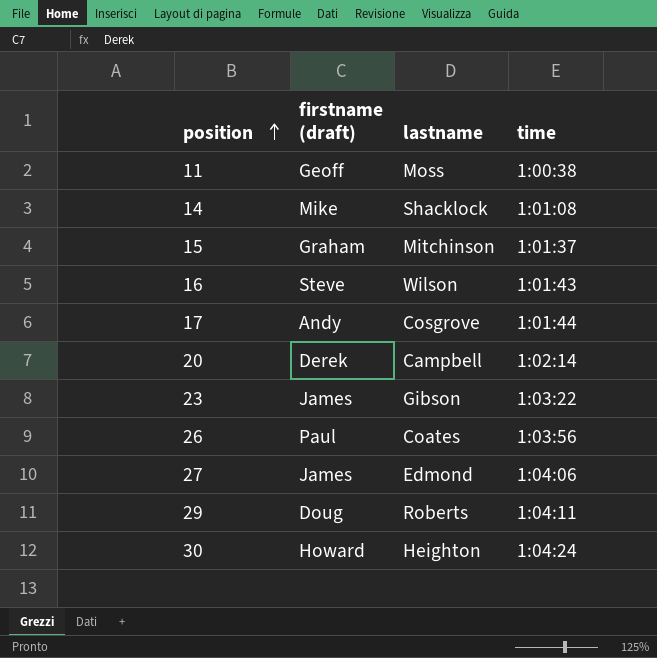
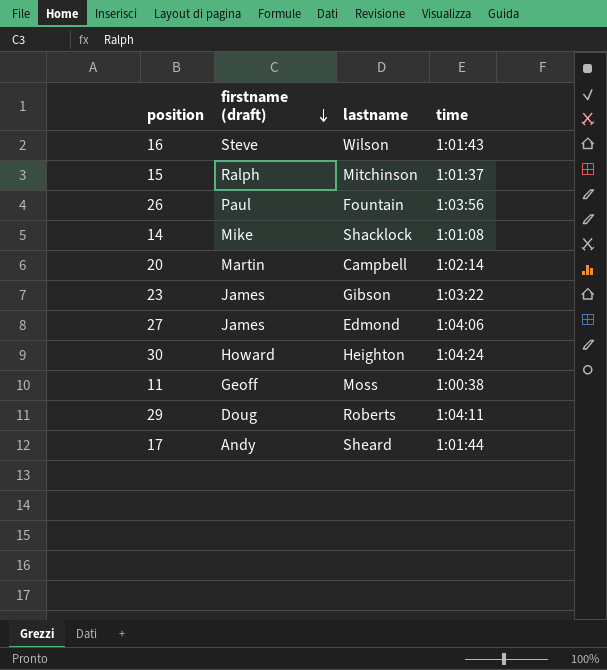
row order: position ascending -> firstname (draft) descending
15 | firstname (draft): Graham -> Ralph
26 | lastname: Coates -> Fountain
20 | firstname (draft): Derek -> Martin
17 | lastname: Cosgrove -> Sheard

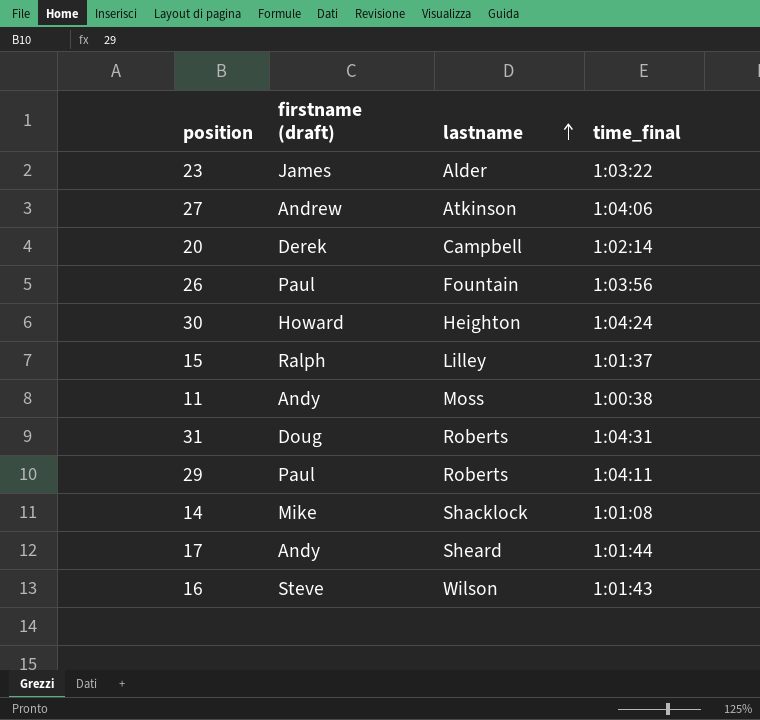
row order: firstname (draft) descending -> lastname ascending
column name: time -> time_final
23 | lastname: Gibson -> Alder
27 | firstname (draft): James -> Andrew
27 | lastname: Edmond -> Atkinson
20 | firstname (draft): Martin -> Derek
15 | lastname: Mitchinson -> Lilley
11 | firstname (draft): Geoff -> Andy
row 31: none -> Doug | Roberts | 1:04:31
29 | firstname (draft): Doug -> Paul

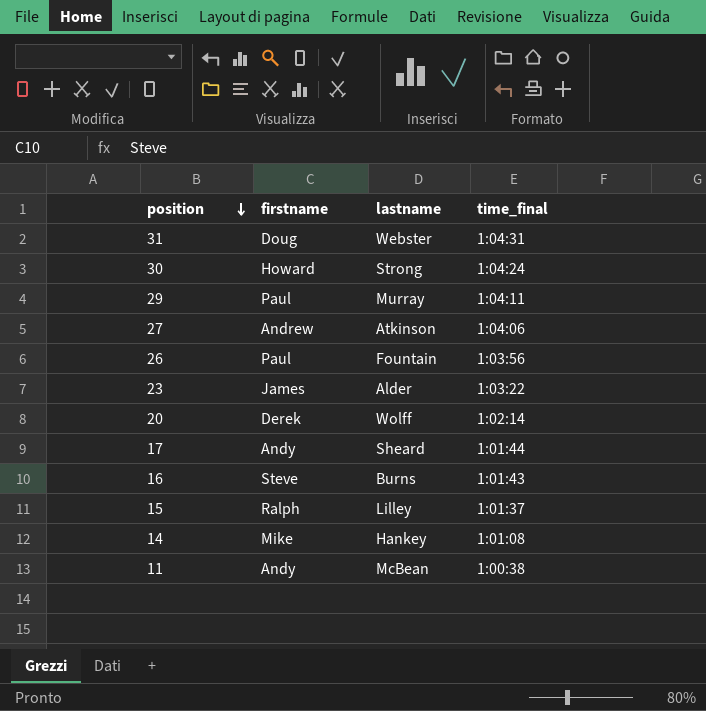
row order: lastname ascending -> position descending
column name: firstname (draft) -> firstname
31 | lastname: Roberts -> Webster
30 | lastname: Heighton -> Strong
29 | lastname: Roberts -> Murray
20 | lastname: Campbell -> Wolff
16 | lastname: Wilson -> Burns
14 | lastname: Shacklock -> Hankey
11 | lastname: Moss -> McBean

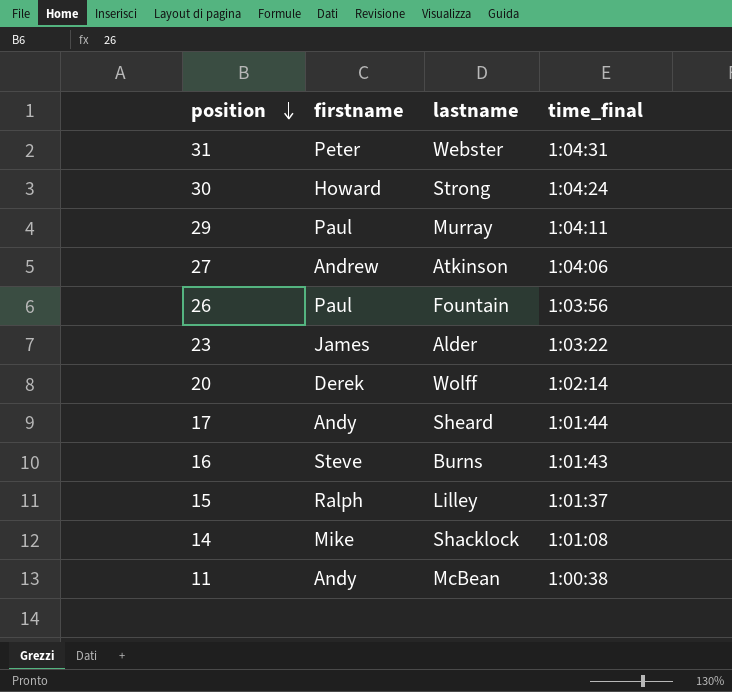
31 | firstname: Doug -> Peter
14 | lastname: Hankey -> Shacklock

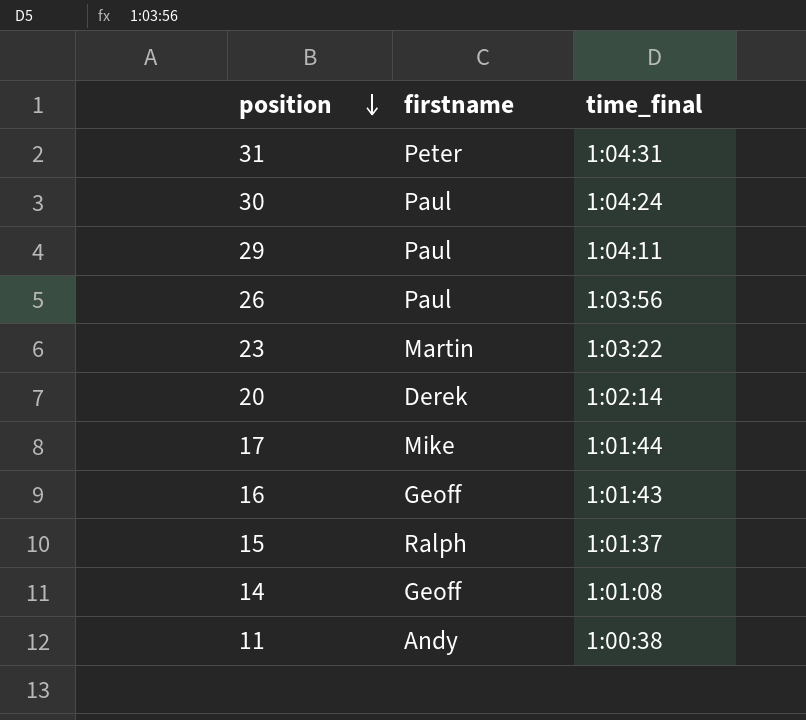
column lastname | position: 3 -> none
row 27: Andrew | Atkinson | 1:04:06 -> none
30 | firstname: Howard -> Paul
23 | firstname: James -> Martin
17 | firstname: Andy -> Mike
16 | firstname: Steve -> Geoff
14 | firstname: Mike -> Geoff

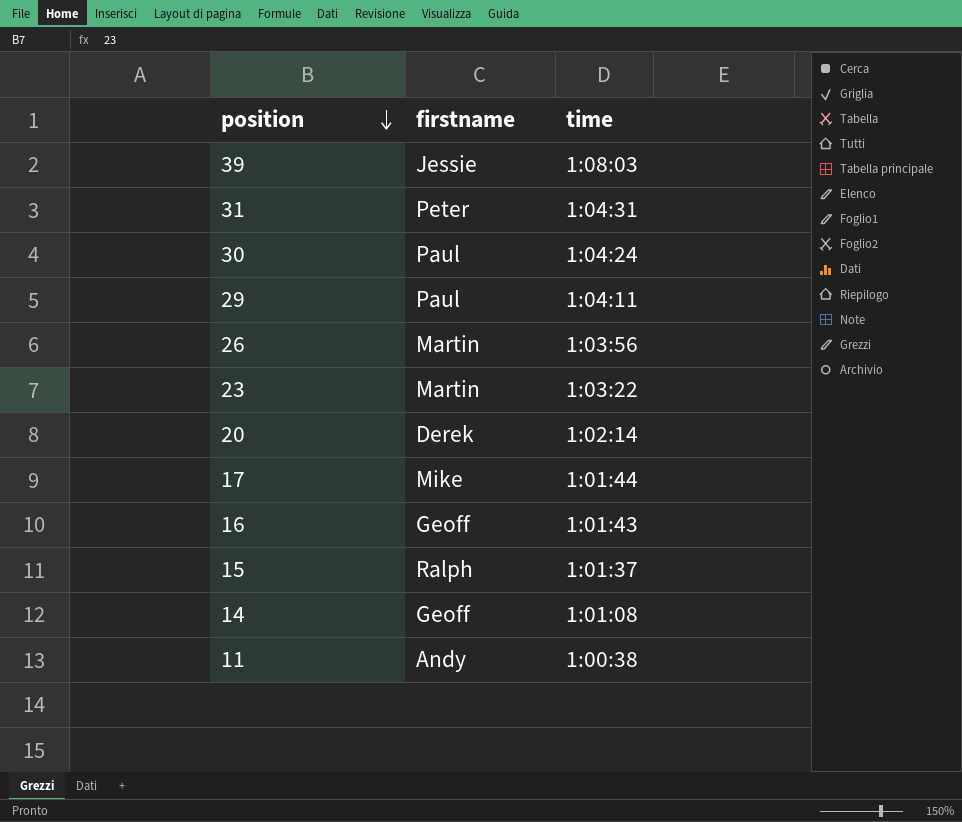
column name: time_final -> time
row 39: none -> Jessie | 1:08:03
26 | firstname: Paul -> Martin

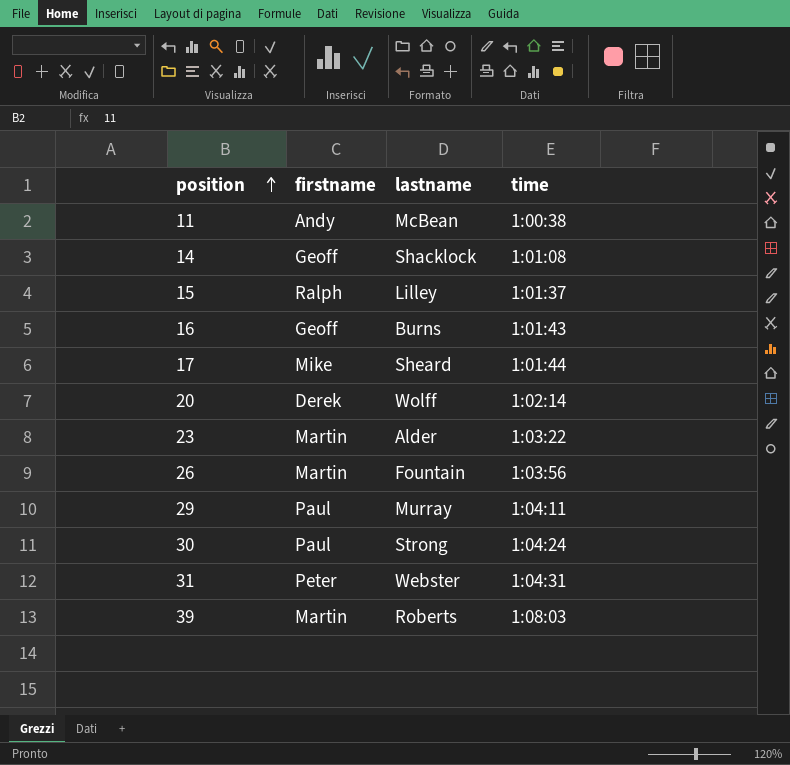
row order: position descending -> position ascending
column lastname | position: none -> 3
39 | firstname: Jessie -> Martin

